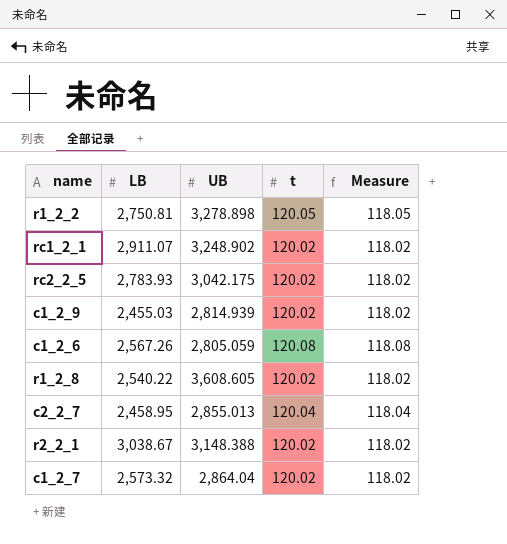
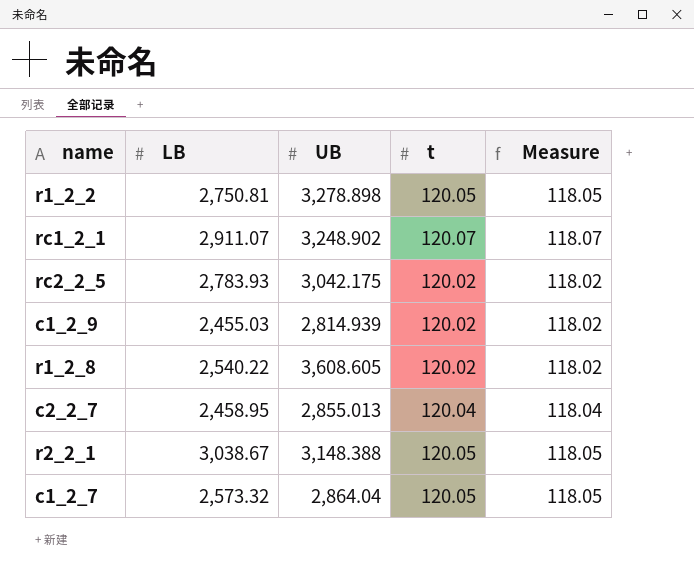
row c1_2_6: 2,567.26 | 2,805.059 | 120.08 | 118.08 -> none
rc1_2_1 | t: 120.02 -> 120.07
rc1_2_1 | Measure: 118.02 -> 118.07
r2_2_1 | t: 120.02 -> 120.05
r2_2_1 | Measure: 118.02 -> 118.05
c1_2_7 | t: 120.02 -> 120.05
c1_2_7 | Measure: 118.02 -> 118.05

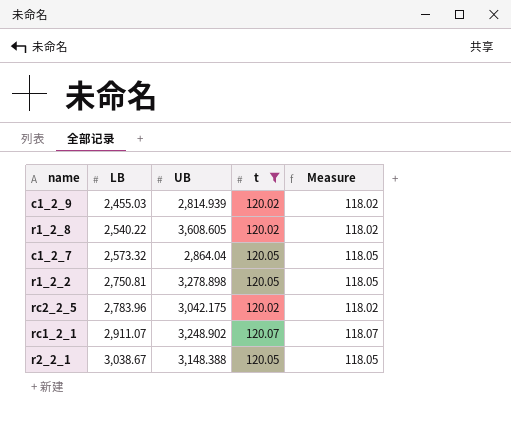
filter: none -> t != 120.04
row order: none -> LB ascending
rc2_2_5 | LB: 2,783.93 -> 2,783.96

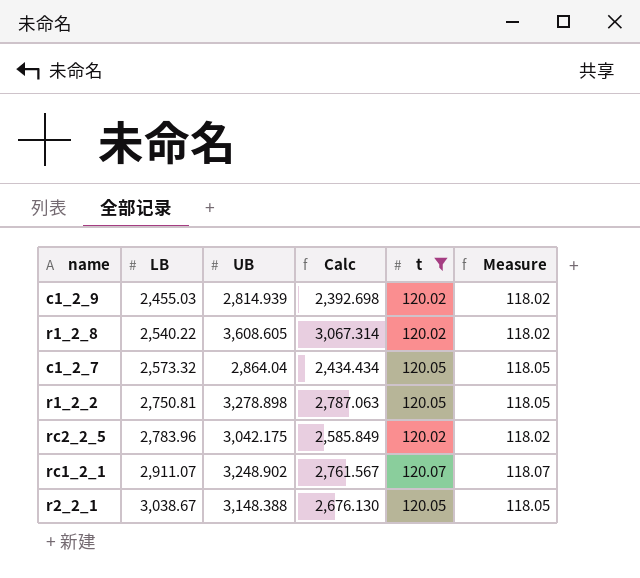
column Calc | formula: none -> [UB] * 0.85

